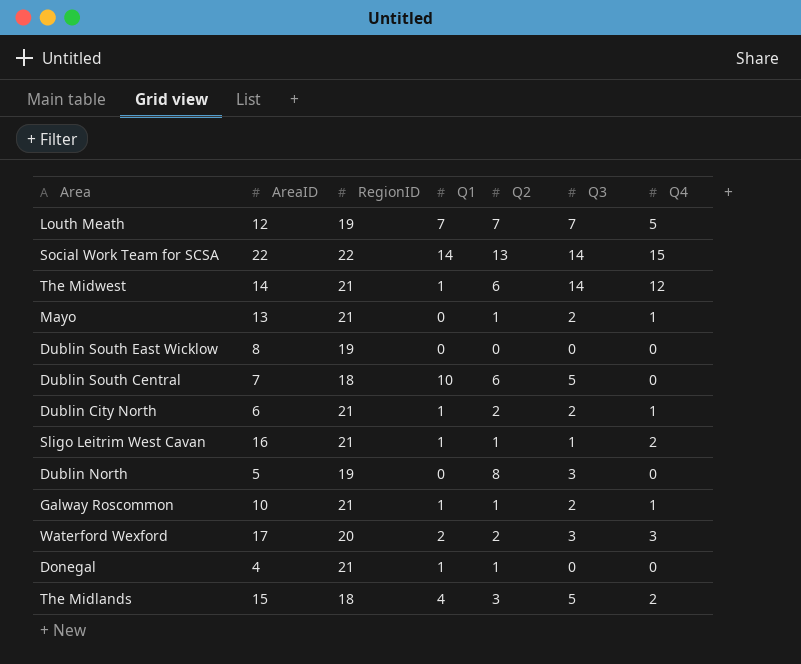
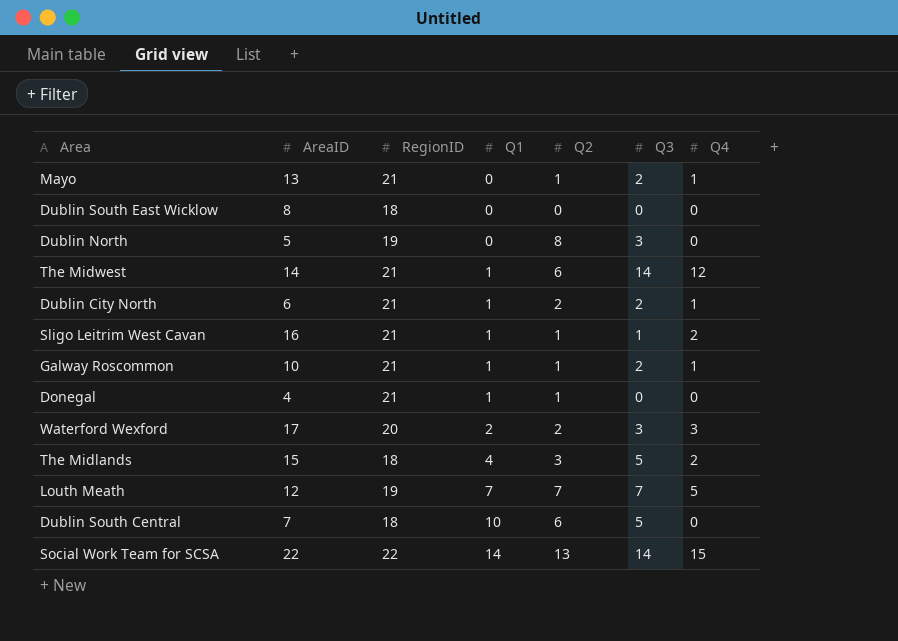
row order: none -> Q1 ascending
Dublin South East Wicklow | RegionID: 19 -> 18

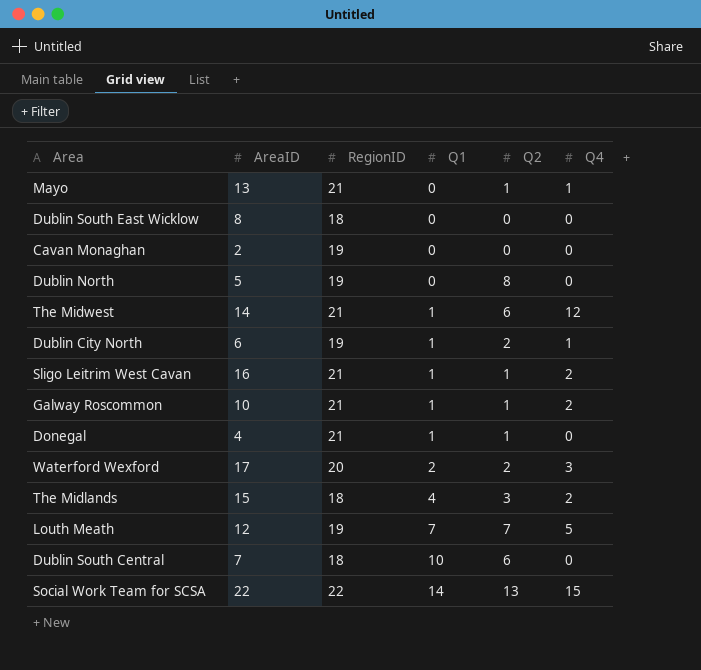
column Q3 | position: 6 -> none
row Cavan Monaghan: none -> 2 | 19 | 0 | 0 | 0
Dublin City North | RegionID: 21 -> 19
Galway Roscommon | Q4: 1 -> 2

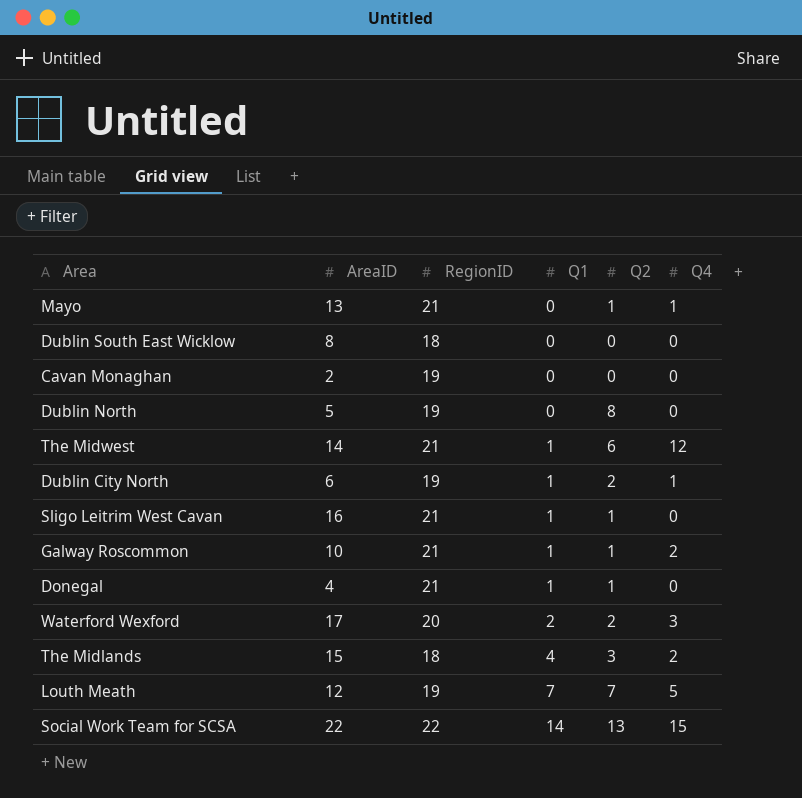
row Dublin South Central: 7 | 18 | 10 | 6 | 0 -> none
Sligo Leitrim West Cavan | Q4: 2 -> 0

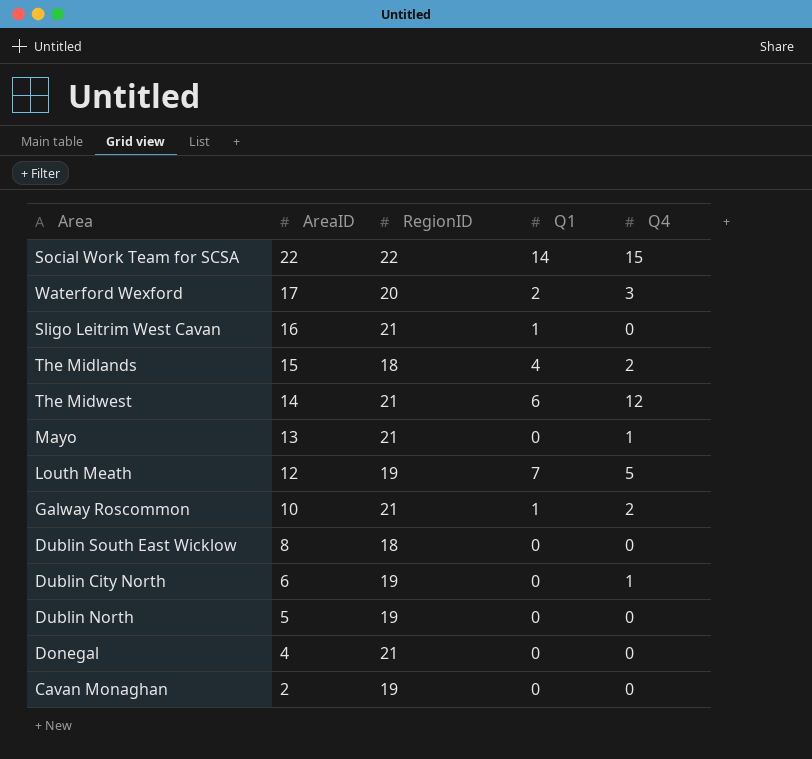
row order: Q1 ascending -> AreaID descending
column Q2 | position: 5 -> none
The Midwest | Q1: 1 -> 6
Dublin City North | Q1: 1 -> 0
Donegal | Q1: 1 -> 0

